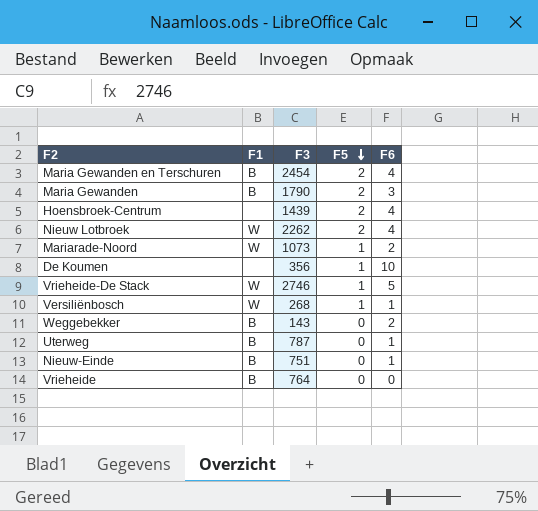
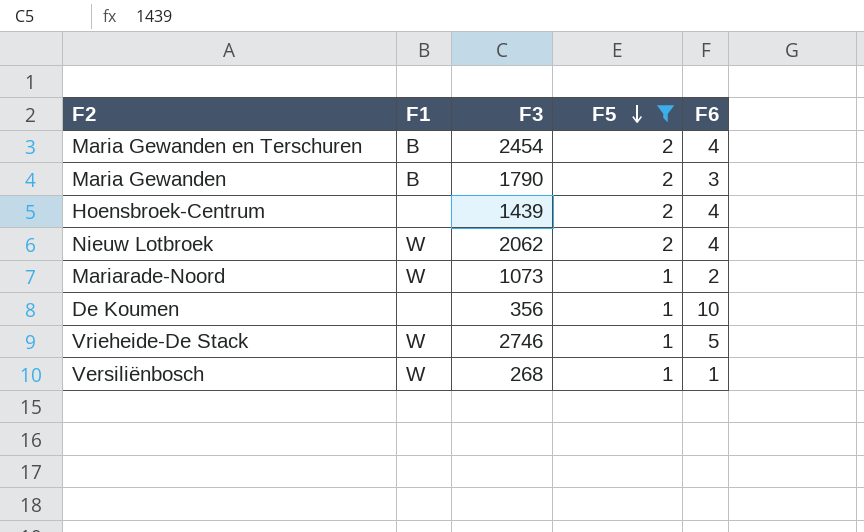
filter: none -> F5 != 0
Nieuw Lotbroek | F3: 2262 -> 2062

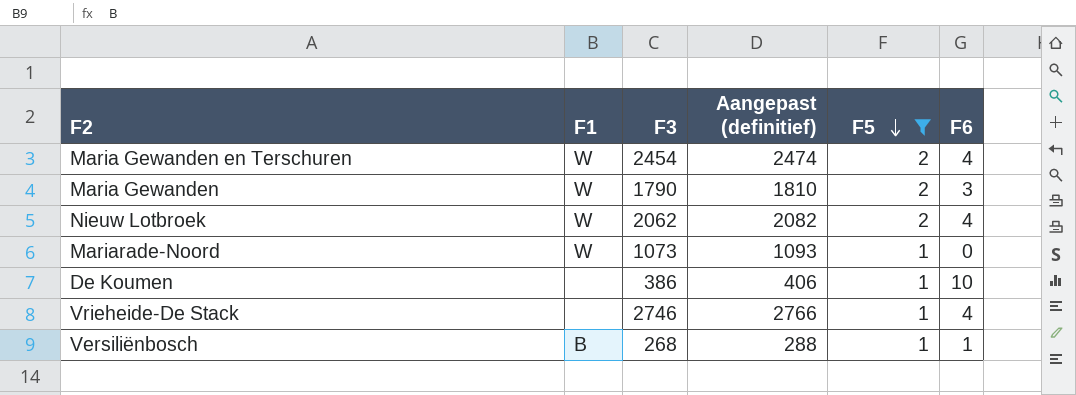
column Aangepast (definitief) | formula: none -> [F3] + 20
row Hoensbroek-Centrum: none | 1439 | 2 | 4 -> none
Maria Gewanden en Terschuren | F1: B -> W
Maria Gewanden | F1: B -> W
Mariarade-Noord | F6: 2 -> 0
De Koumen | F3: 356 -> 386
Vrieheide-De Stack | F1: W -> none
Vrieheide-De Stack | F6: 5 -> 4
Versiliënbosch | F1: W -> B

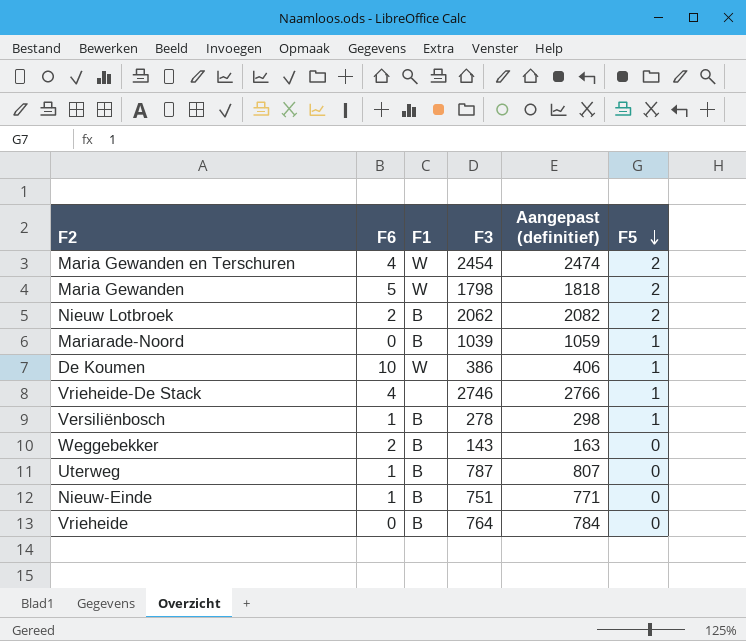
filter: F5 != 0 -> none
column F6 | position: 6 -> 2
Maria Gewanden | F6: 3 -> 5
Maria Gewanden | F3: 1790 -> 1798
Maria Gewanden | Aangepast (definitief): 1810 -> 1818
Nieuw Lotbroek | F6: 4 -> 2
Nieuw Lotbroek | F1: W -> B
Mariarade-Noord | F1: W -> B
Mariarade-Noord | F3: 1073 -> 1039
Mariarade-Noord | Aangepast (definitief): 1093 -> 1059
De Koumen | F1: none -> W
Versiliënbosch | F3: 268 -> 278
Versiliënbosch | Aangepast (definitief): 288 -> 298

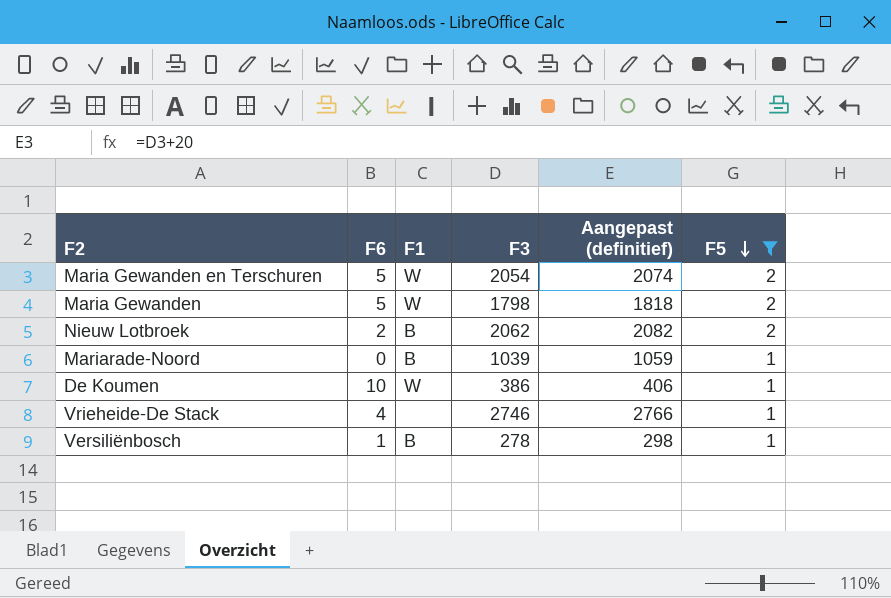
filter: none -> F5 != 0
Maria Gewanden en Terschuren | F6: 4 -> 5
Maria Gewanden en Terschuren | F3: 2454 -> 2054
Maria Gewanden en Terschuren | Aangepast (definitief): 2474 -> 2074

